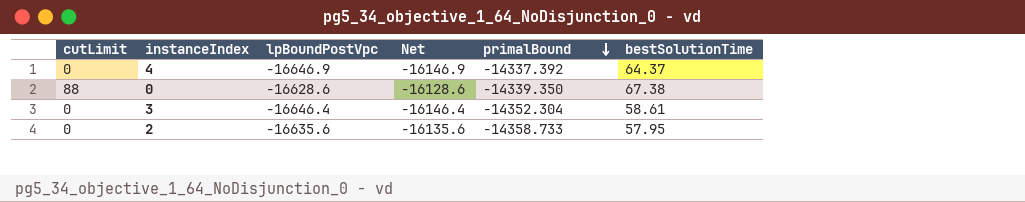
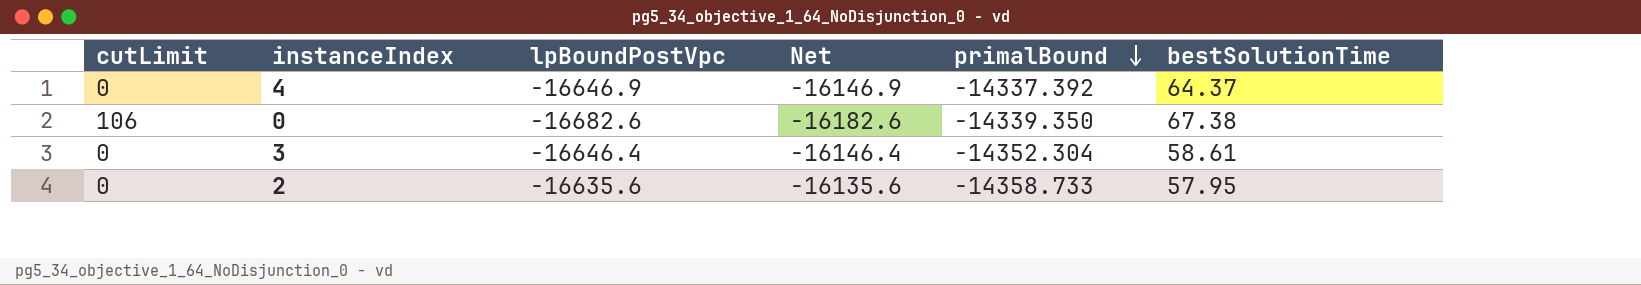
0 | cutLimit: 88 -> 106
0 | lpBoundPostVpc: -16628.6 -> -16682.6
0 | Net: -16128.6 -> -16182.6

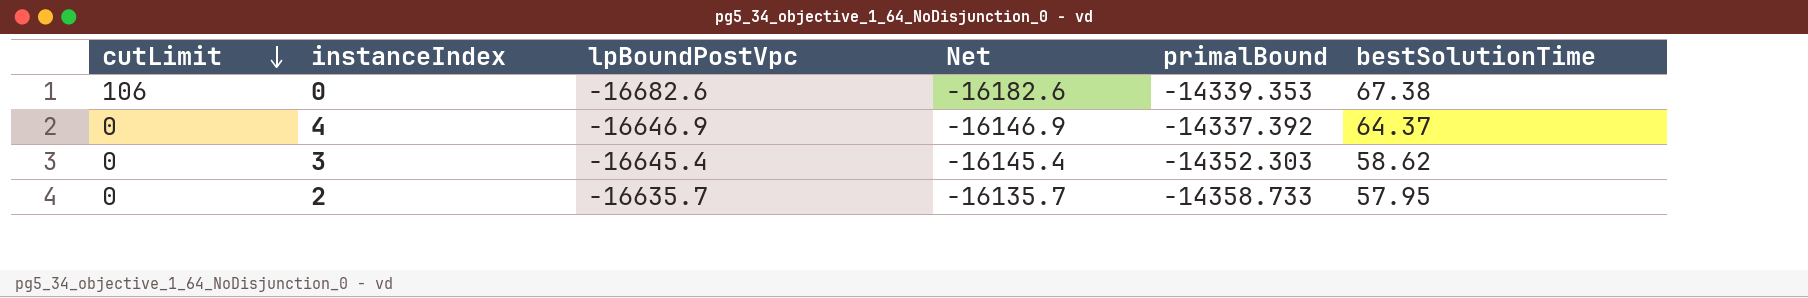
row order: primalBound descending -> cutLimit descending
0 | primalBound: -14339.350 -> -14339.353
3 | lpBoundPostVpc: -16646.4 -> -16645.4
3 | Net: -16146.4 -> -16145.4
3 | primalBound: -14352.304 -> -14352.303
3 | bestSolutionTime: 58.61 -> 58.62
2 | lpBoundPostVpc: -16635.6 -> -16635.7
2 | Net: -16135.6 -> -16135.7

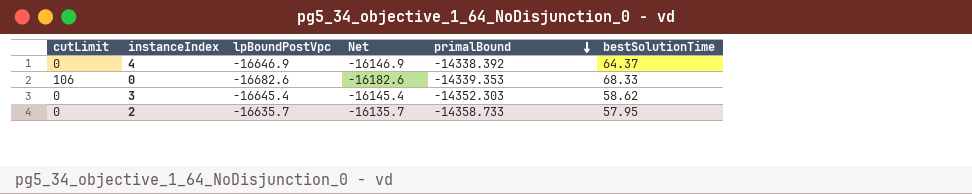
row order: cutLimit descending -> primalBound descending
4 | primalBound: -14337.392 -> -14338.392
0 | bestSolutionTime: 67.38 -> 68.33

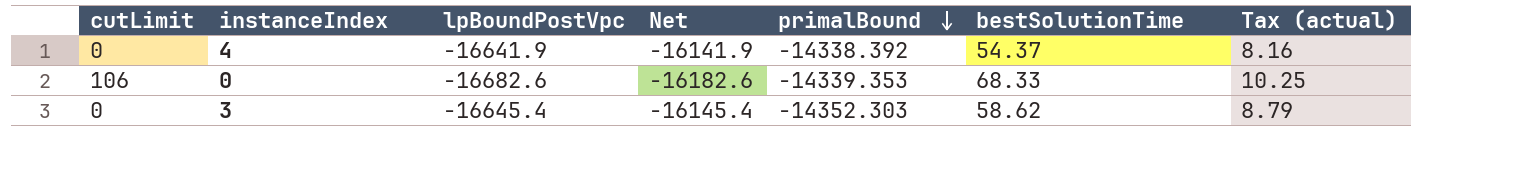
column Tax (actual) | formula: none -> [bestSolutionTime] * 0.15
row 2: 0 | -16635.7 | -16135.7 | -14358.733 | 57.95 -> none
4 | lpBoundPostVpc: -16646.9 -> -16641.9
4 | Net: -16146.9 -> -16141.9
4 | bestSolutionTime: 64.37 -> 54.37

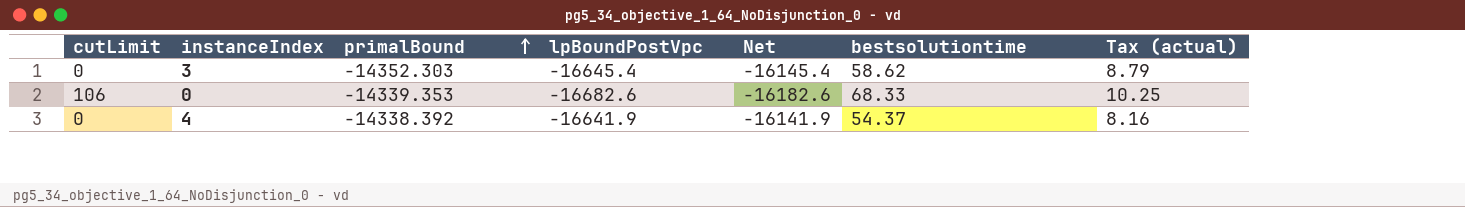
row order: primalBound descending -> primalBound ascending
column primalBound | position: 5 -> 3
column name: bestSolutionTime -> bestsolutiontime

